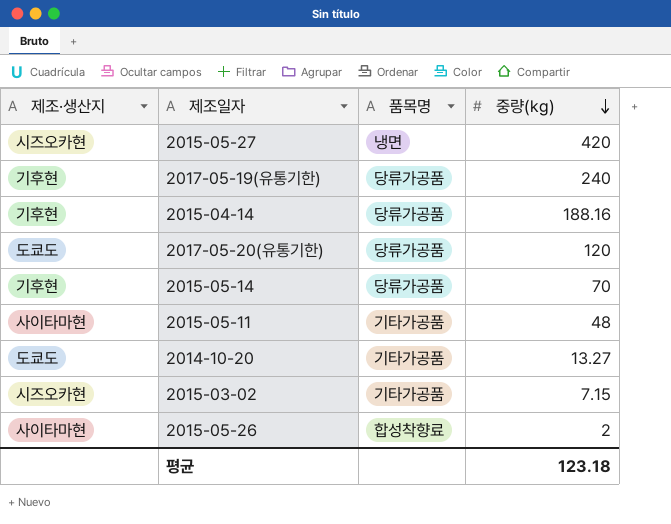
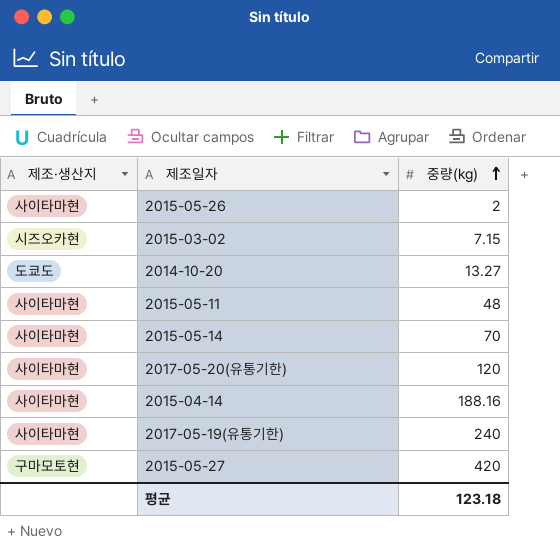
row order: 중량(kg) descending -> 중량(kg) ascending
column 품목명 | position: 3 -> none
2015-05-14 | 제조·생산지: 기후현 -> 사이타마현
2017-05-20(유통기한) | 제조·생산지: 도쿄도 -> 사이타마현
2015-04-14 | 제조·생산지: 기후현 -> 사이타마현
2017-05-19(유통기한) | 제조·생산지: 기후현 -> 사이타마현
2015-05-27 | 제조·생산지: 시즈오카현 -> 구마모토현

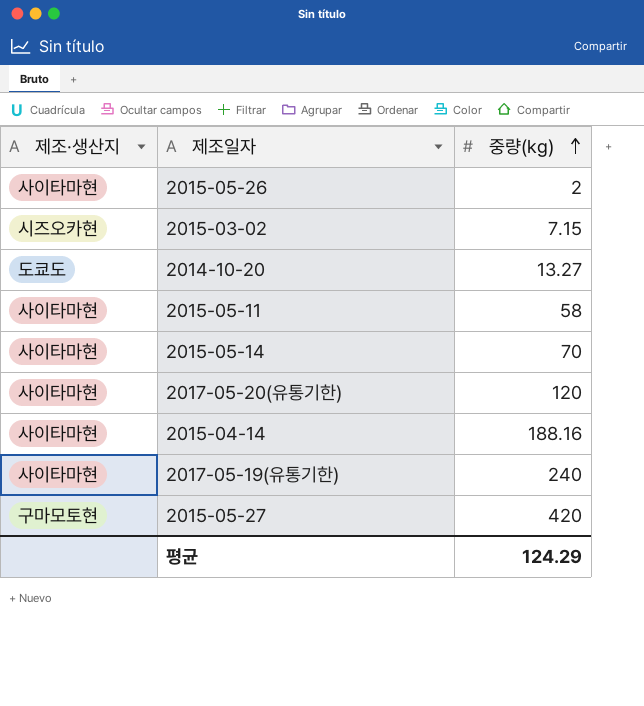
2015-05-11 | 중량(kg): 48 -> 58
평균 | 중량(kg): 123.18 -> 124.29

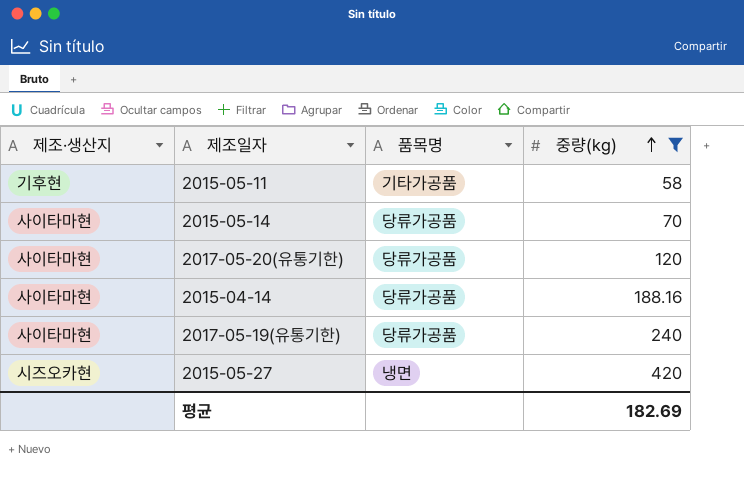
filter: none -> 중량(kg) >= 58
column 품목명 | position: none -> 3
2015-05-11 | 제조·생산지: 사이타마현 -> 기후현
2015-05-27 | 제조·생산지: 구마모토현 -> 시즈오카현
평균 | 중량(kg): 124.29 -> 182.69

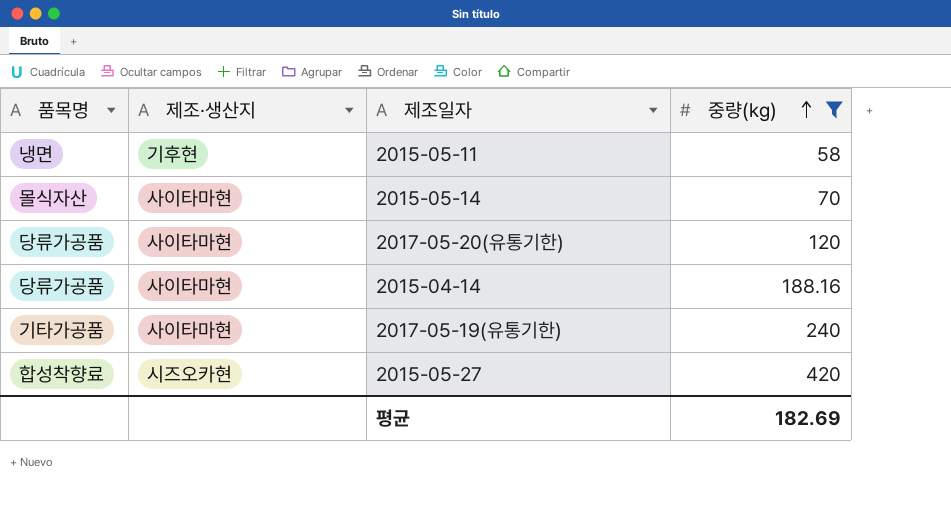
column 품목명 | position: 3 -> 1
2015-05-11 | 품목명: 기타가공품 -> 냉면
2015-05-14 | 품목명: 당류가공품 -> 몰식자산
2017-05-19(유통기한) | 품목명: 당류가공품 -> 기타가공품
2015-05-27 | 품목명: 냉면 -> 합성착향료

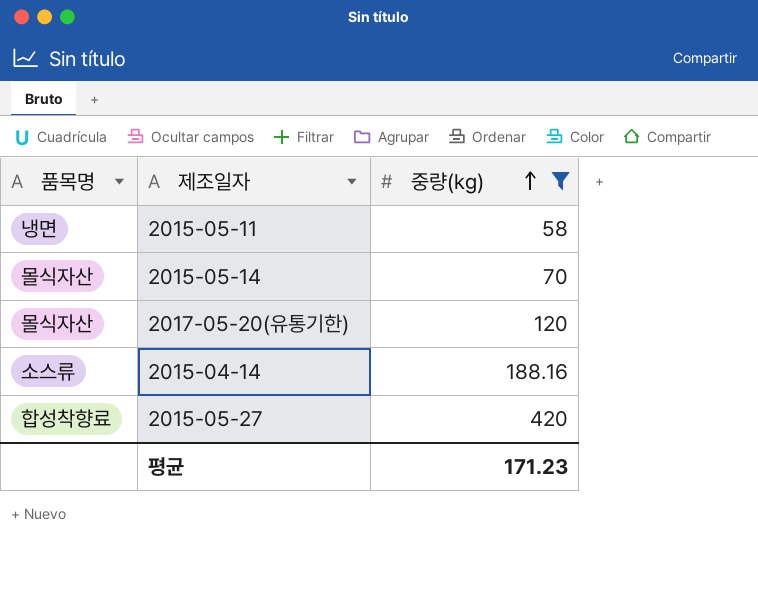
column 제조·생산지 | position: 2 -> none
row 2017-05-19(유통기한): 기타가공품 | 사이타마현 | 240 -> none
2017-05-20(유통기한) | 품목명: 당류가공품 -> 몰식자산
2015-04-14 | 품목명: 당류가공품 -> 소스류
평균 | 중량(kg): 182.69 -> 171.23

